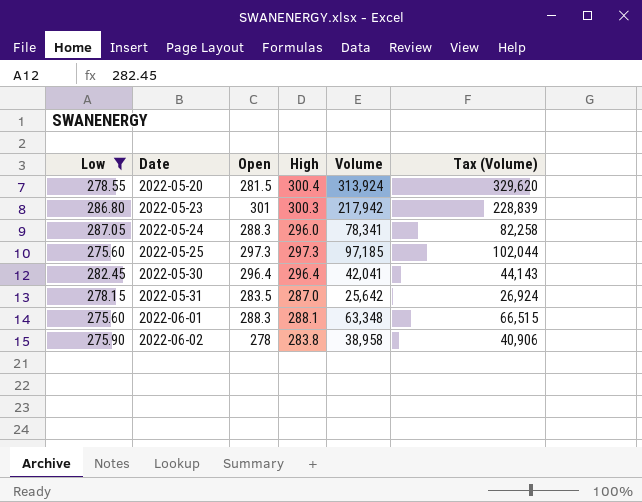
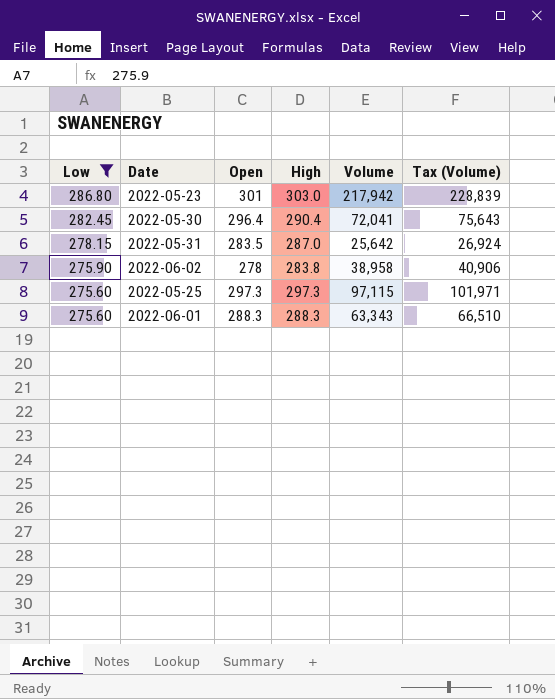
row order: Date ascending -> Low descending
row 2022-05-20: 278.55 | 281.5 | 300.4 | 313,924 | 329,620 -> none
row 2022-05-24: 287.05 | 288.3 | 296.0 | 78,341 | 82,258 -> none
2022-05-23 | High: 300.3 -> 303.0
2022-05-30 | High: 296.4 -> 290.4
2022-05-30 | Volume: 42,041 -> 72,041
2022-05-30 | Tax (Volume): 44,143 -> 75,643
2022-05-25 | Volume: 97,185 -> 97,115
2022-05-25 | Tax (Volume): 102,044 -> 101,971
2022-06-01 | High: 288.1 -> 288.3
2022-06-01 | Volume: 63,348 -> 63,343
2022-06-01 | Tax (Volume): 66,515 -> 66,510

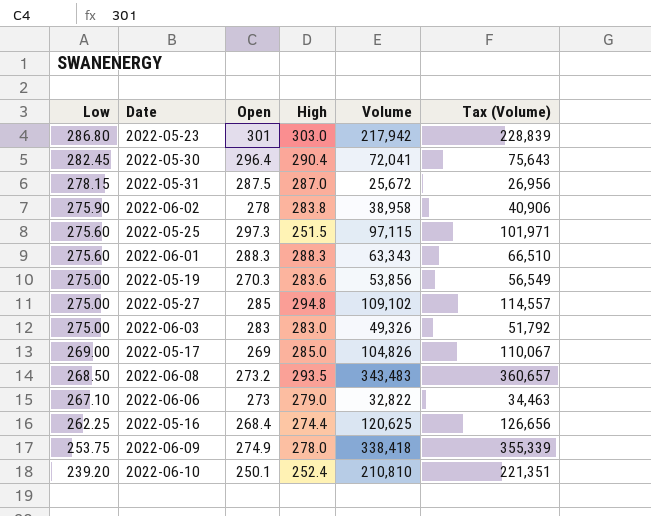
filter: Low >= 275.60 -> none
2022-05-31 | Open: 283.5 -> 287.5
2022-05-31 | Volume: 25,642 -> 25,672
2022-05-31 | Tax (Volume): 26,924 -> 26,956
2022-05-25 | High: 297.3 -> 251.5

